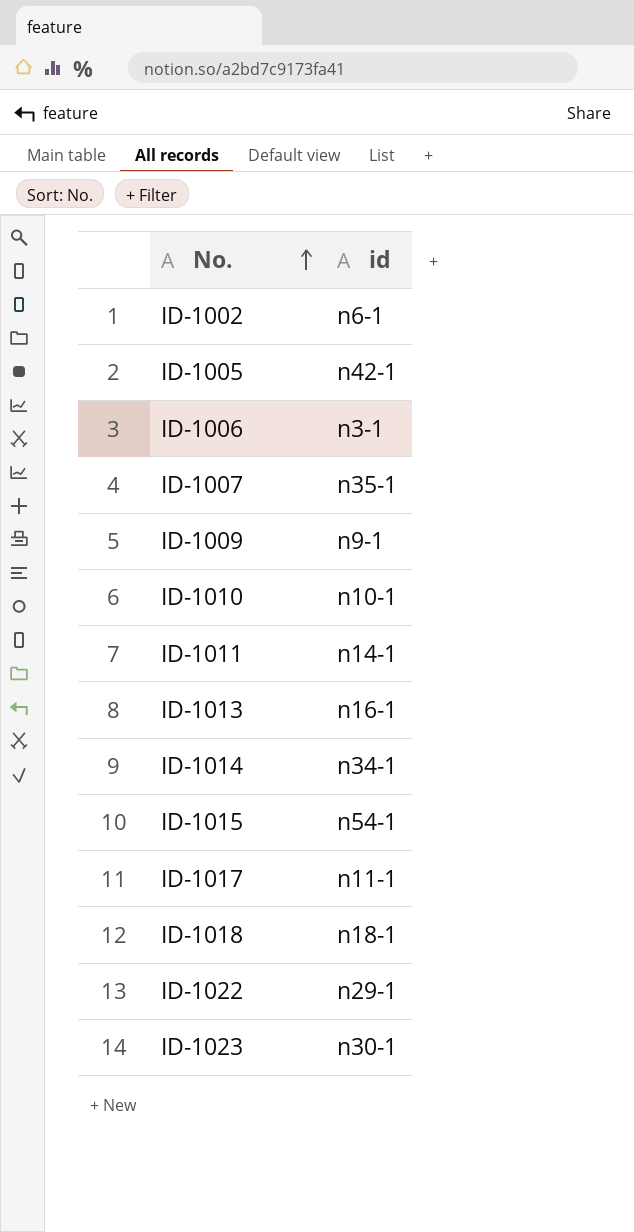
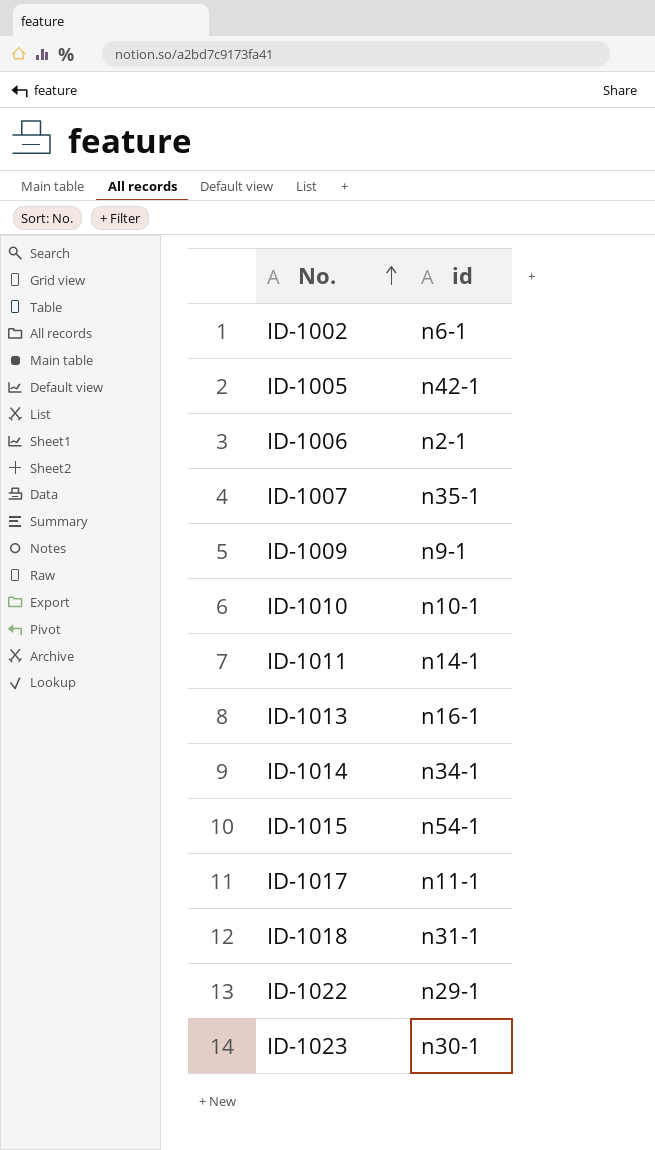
ID-1006 | id: n3-1 -> n2-1
ID-1018 | id: n18-1 -> n31-1

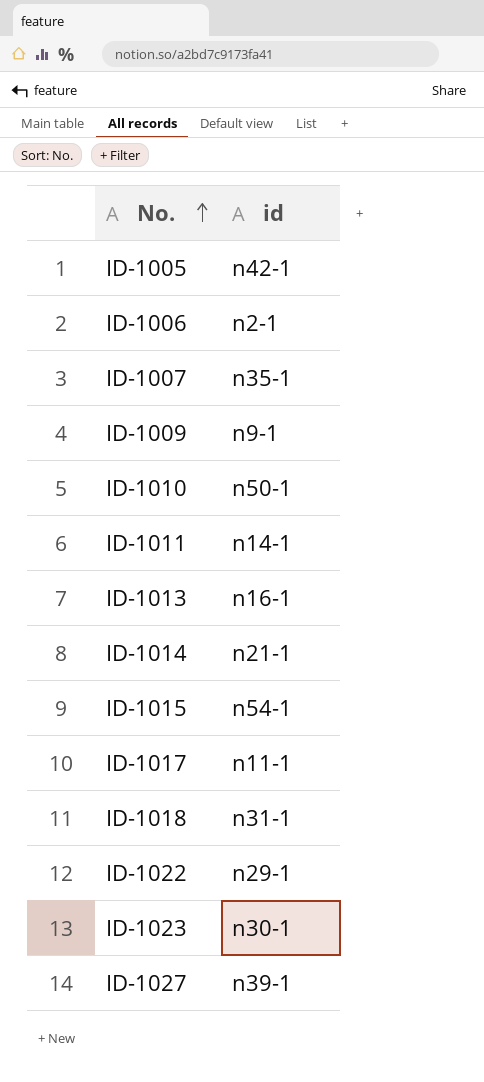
row ID-1002: n6-1 -> none
ID-1010 | id: n10-1 -> n50-1
ID-1014 | id: n34-1 -> n21-1
row ID-1027: none -> n39-1

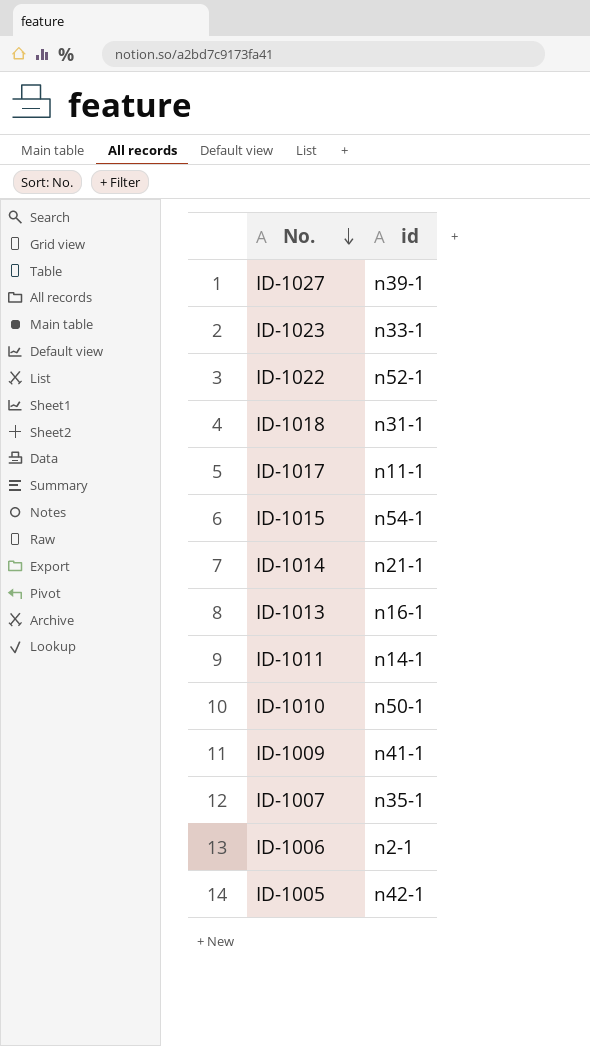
row order: No. ascending -> No. descending
ID-1023 | id: n30-1 -> n33-1
ID-1022 | id: n29-1 -> n52-1
ID-1009 | id: n9-1 -> n41-1

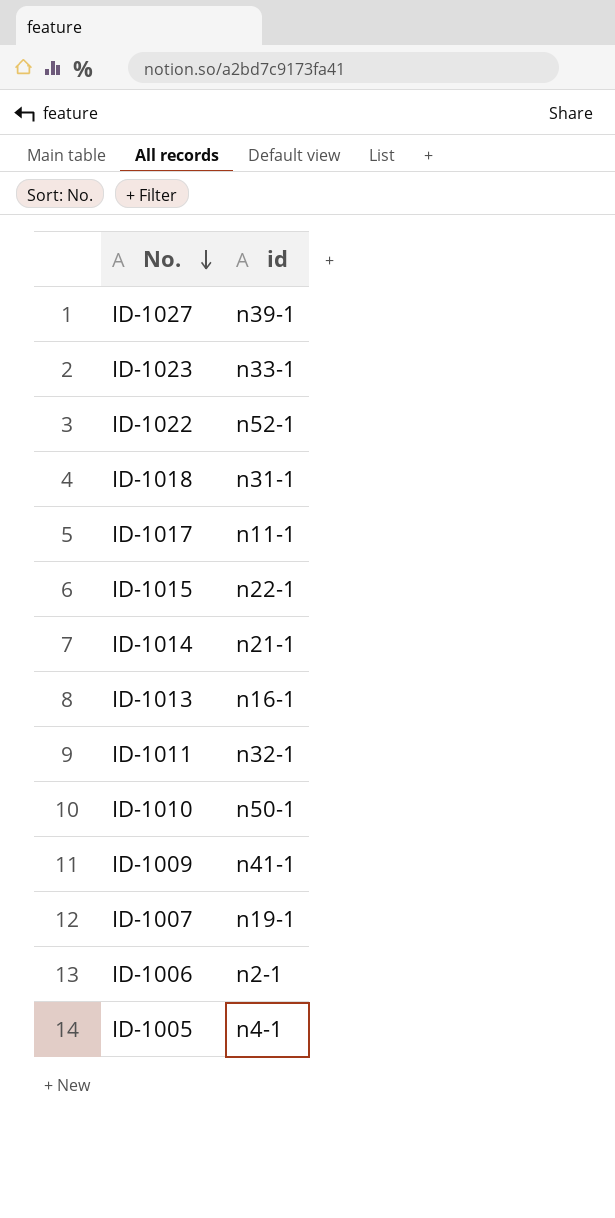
ID-1015 | id: n54-1 -> n22-1
ID-1011 | id: n14-1 -> n32-1
ID-1007 | id: n35-1 -> n19-1
ID-1005 | id: n42-1 -> n4-1

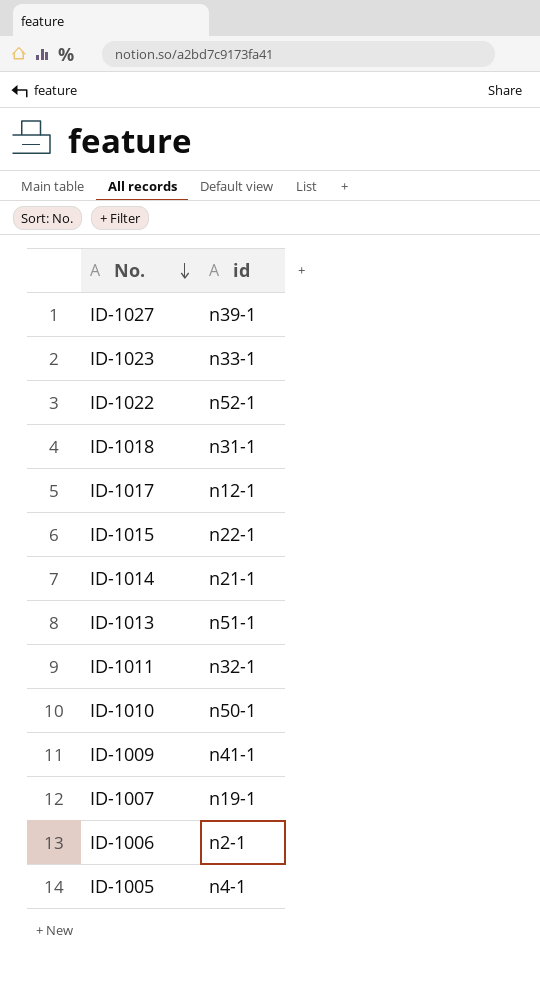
ID-1017 | id: n11-1 -> n12-1
ID-1013 | id: n16-1 -> n51-1

